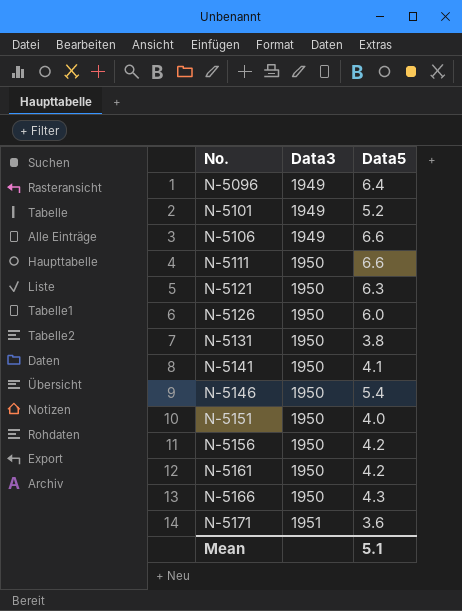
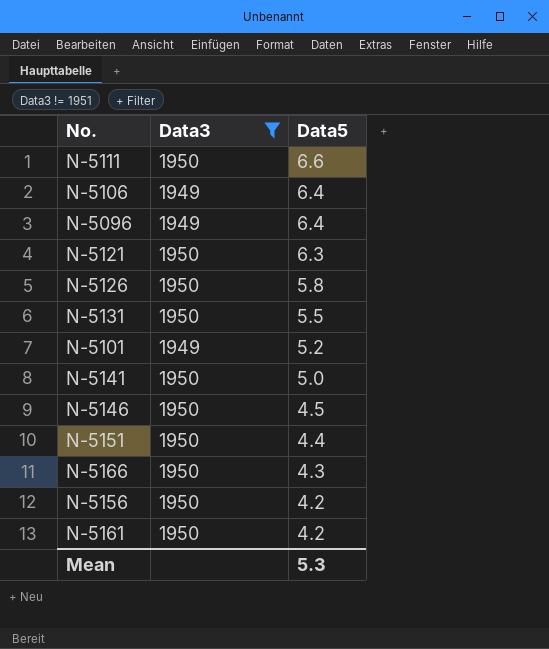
filter: none -> Data3 != 1951
row order: No. ascending -> Data5 descending
N-5106 | Data5: 6.6 -> 6.4
N-5126 | Data5: 6.0 -> 5.8
N-5131 | Data5: 3.8 -> 5.5
N-5141 | Data5: 4.1 -> 5.0
N-5146 | Data5: 5.4 -> 4.5
N-5151 | Data5: 4.0 -> 4.4
Mean | Data5: 5.1 -> 5.3

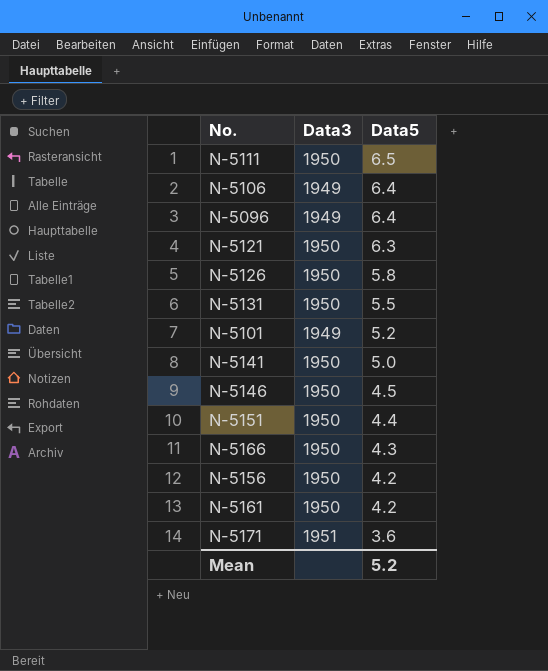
filter: Data3 != 1951 -> none
N-5111 | Data5: 6.6 -> 6.5
Mean | Data5: 5.3 -> 5.2

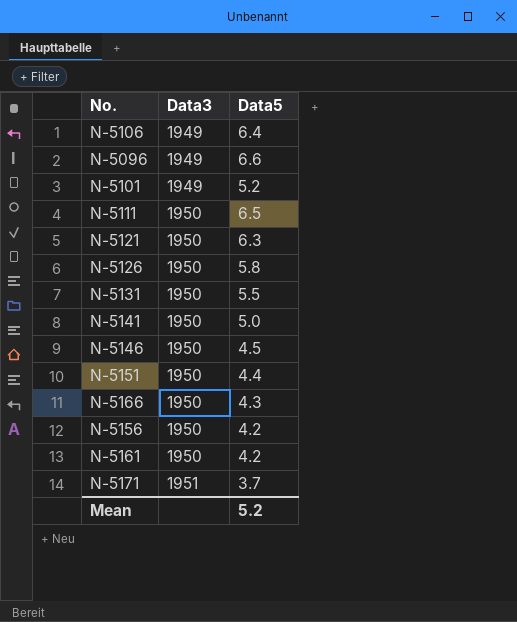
row order: Data5 descending -> Data3 ascending
N-5096 | Data5: 6.4 -> 6.6
N-5171 | Data5: 3.6 -> 3.7

